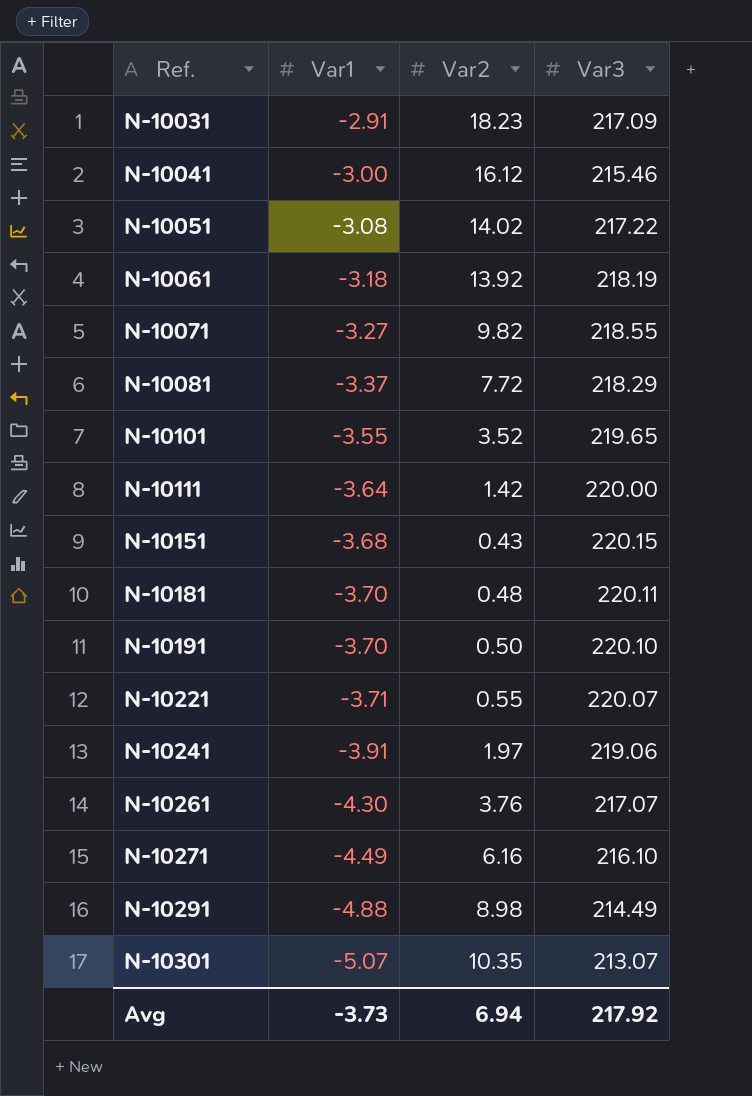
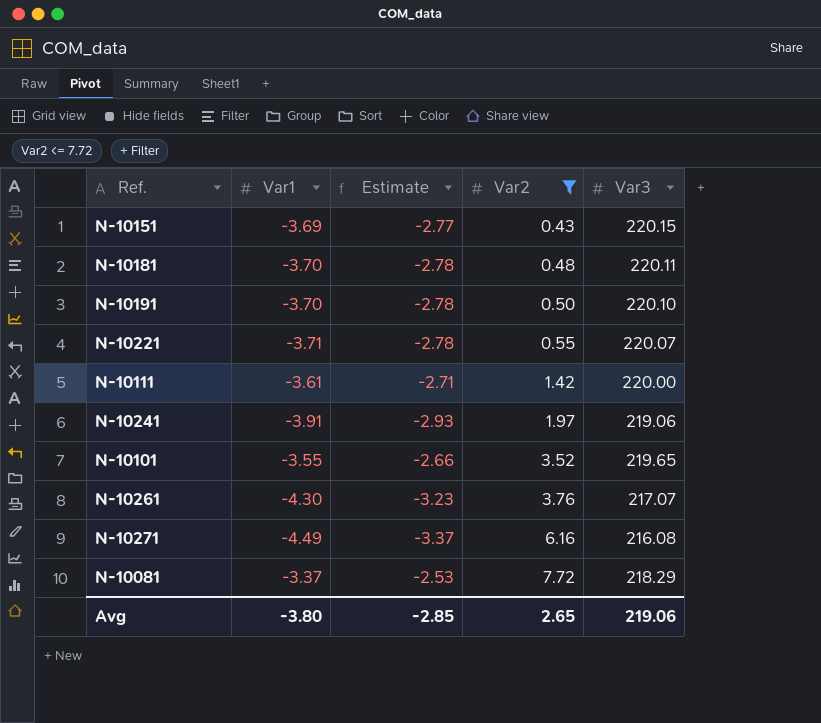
filter: none -> Var2 <= 7.72
row order: Ref. ascending -> Var2 ascending
column Estimate | formula: none -> [Var1] * 0.75
N-10151 | Var1: -3.68 -> -3.69
N-10111 | Var1: -3.64 -> -3.61
N-10271 | Var3: 216.10 -> 216.08
Avg | Var1: -3.73 -> -3.80
Avg | Var2: 6.94 -> 2.65
Avg | Var3: 217.92 -> 219.06

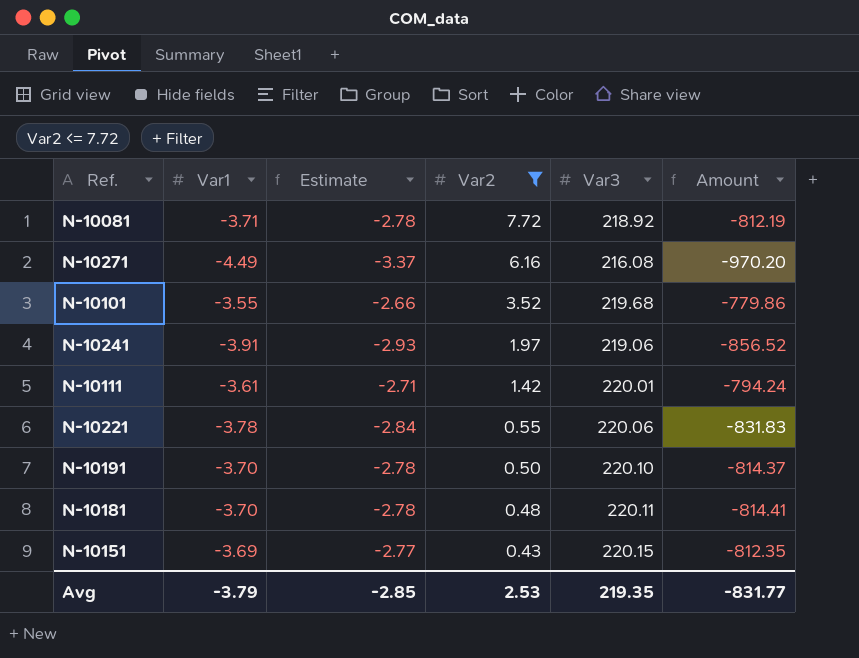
row order: Var2 ascending -> Var2 descending
column Amount | formula: none -> [Var1] * [Var3]
row N-10261: -4.30 | -3.23 | 3.76 | 217.07 -> none
N-10081 | Var1: -3.37 -> -3.71
N-10081 | Estimate: -2.53 -> -2.78
N-10081 | Var3: 218.29 -> 218.92
N-10101 | Var3: 219.65 -> 219.68
N-10111 | Var3: 220.00 -> 220.01
N-10221 | Var1: -3.71 -> -3.78
N-10221 | Estimate: -2.78 -> -2.84
N-10221 | Var3: 220.07 -> 220.06
Avg | Var1: -3.80 -> -3.79
Avg | Var2: 2.65 -> 2.53
Avg | Var3: 219.06 -> 219.35

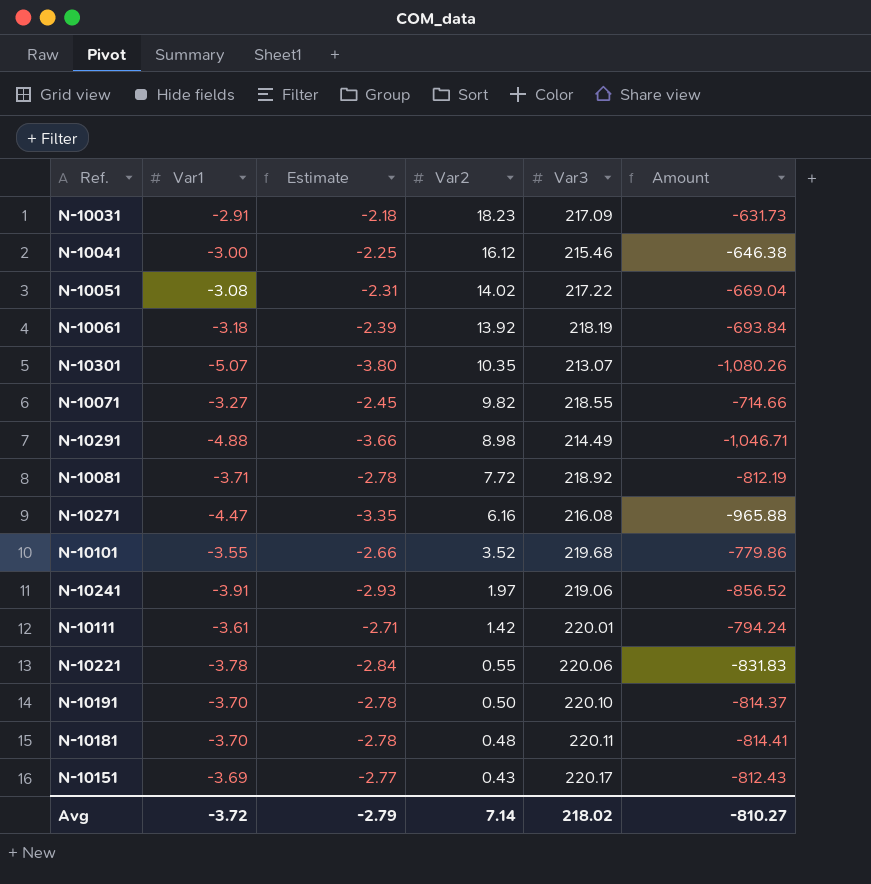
filter: Var2 <= 7.72 -> none
N-10271 | Var1: -4.49 -> -4.47
N-10271 | Estimate: -3.37 -> -3.35
N-10271 | Amount: -970.20 -> -965.88
N-10151 | Var3: 220.15 -> 220.17
N-10151 | Amount: -812.35 -> -812.43
Avg | Var1: -3.79 -> -3.72
Avg | Estimate: -2.85 -> -2.79
Avg | Var2: 2.53 -> 7.14
Avg | Var3: 219.35 -> 218.02
Avg | Amount: -831.77 -> -810.27

